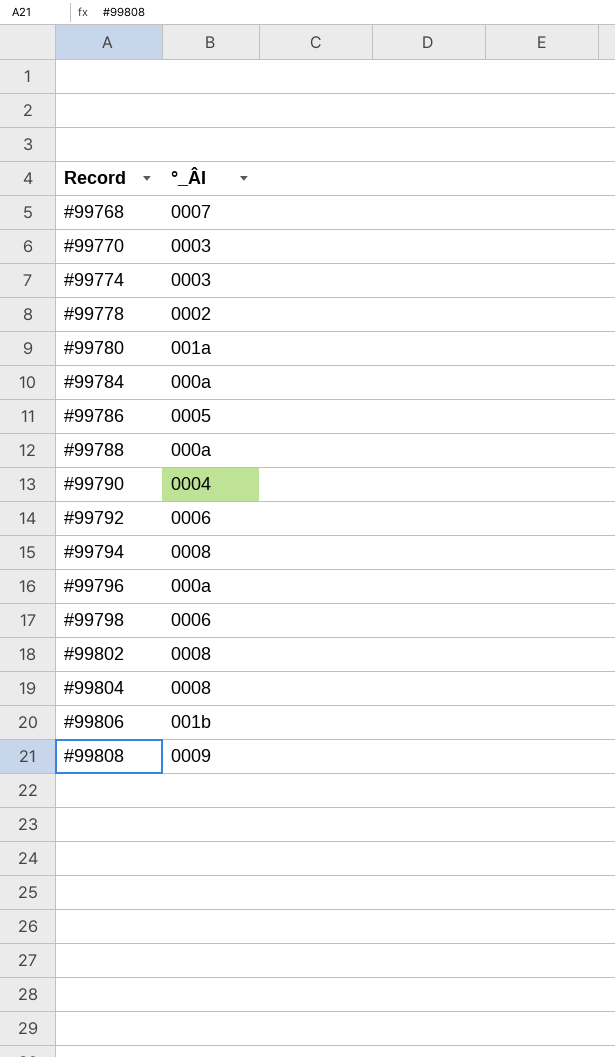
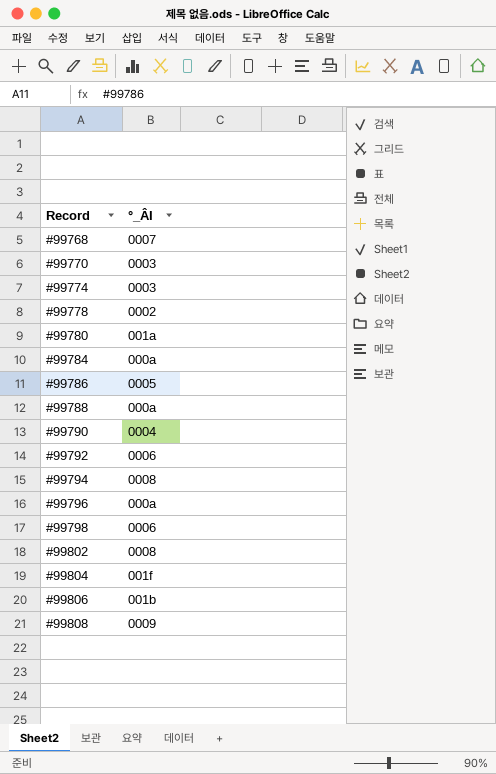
#99804 | °_ÂI: 0008 -> 001f

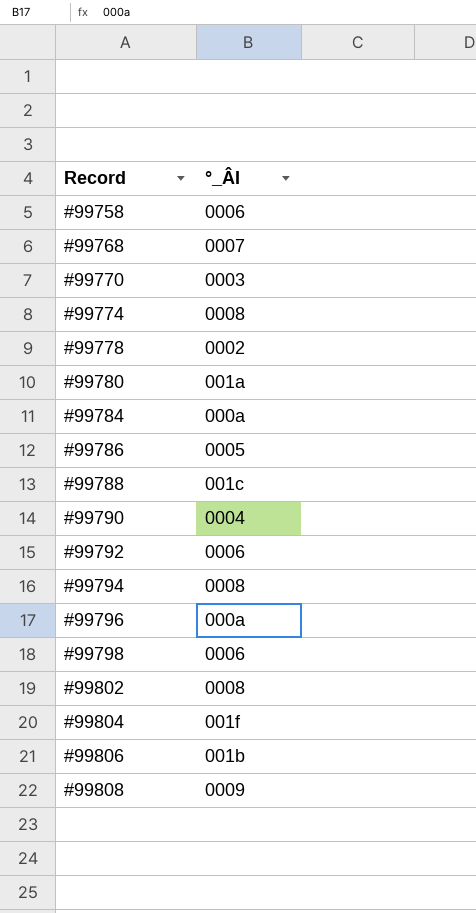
row #99758: none -> 0006
#99774 | °_ÂI: 0003 -> 0008
#99788 | °_ÂI: 000a -> 001c

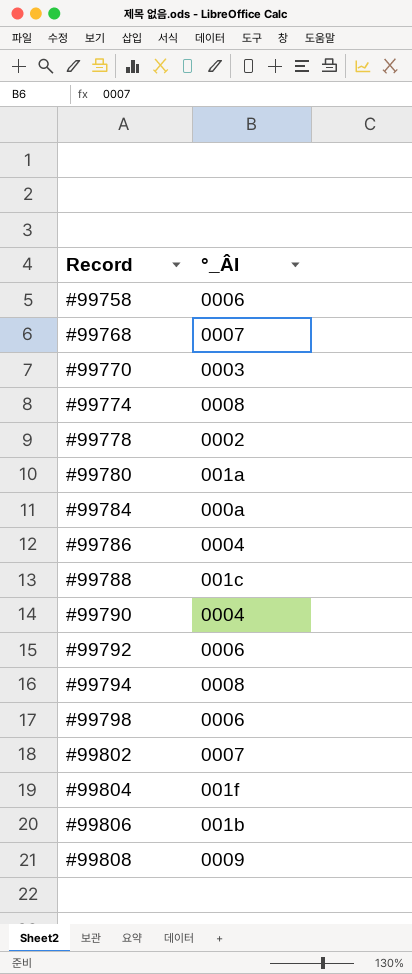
row #99796: 000a -> none
#99786 | °_ÂI: 0005 -> 0004
#99802 | °_ÂI: 0008 -> 0007

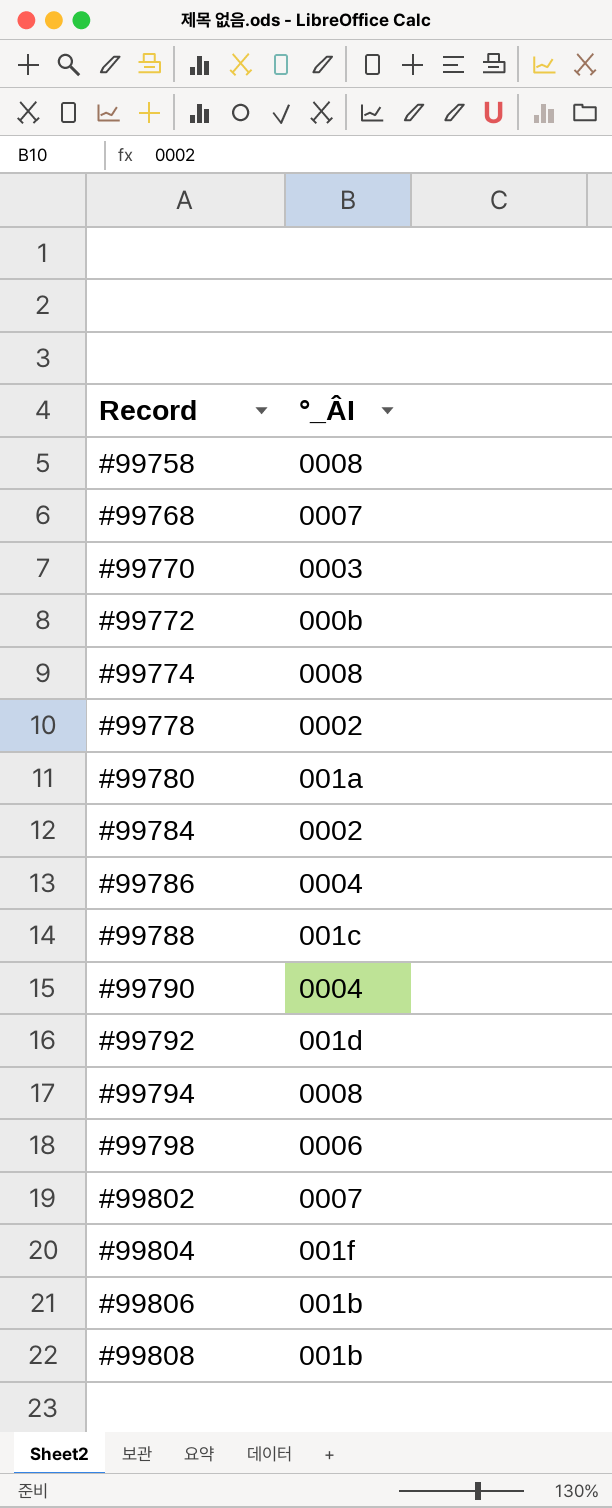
#99758 | °_ÂI: 0006 -> 0008
row #99772: none -> 000b
#99784 | °_ÂI: 000a -> 0002
#99792 | °_ÂI: 0006 -> 001d
#99808 | °_ÂI: 0009 -> 001b

